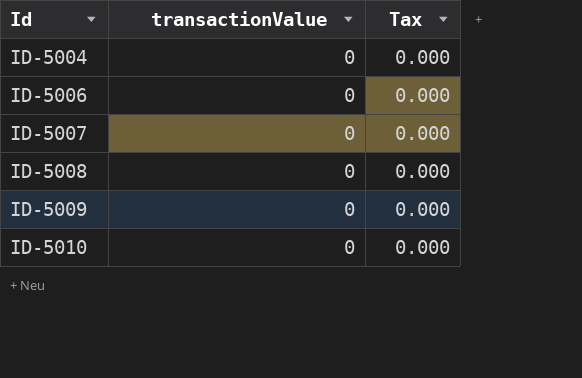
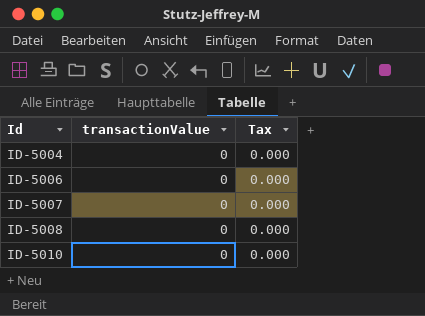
row ID-5009: 0 | 0.000 -> none

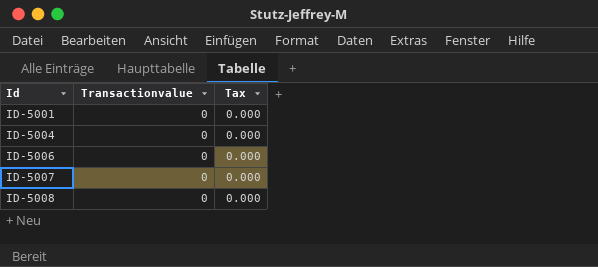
column name: transactionValue -> Transactionvalue
row ID-5010: 0 | 0.000 -> none
row ID-5001: none -> 0 | 0.000

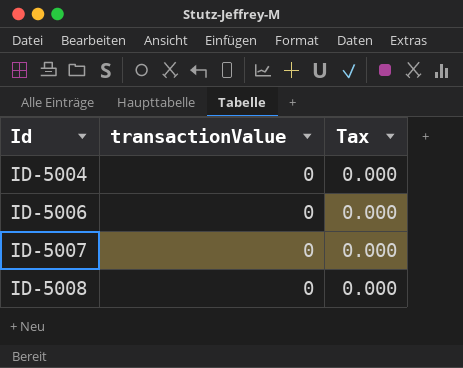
column name: Transactionvalue -> transactionValue
row ID-5001: 0 | 0.000 -> none

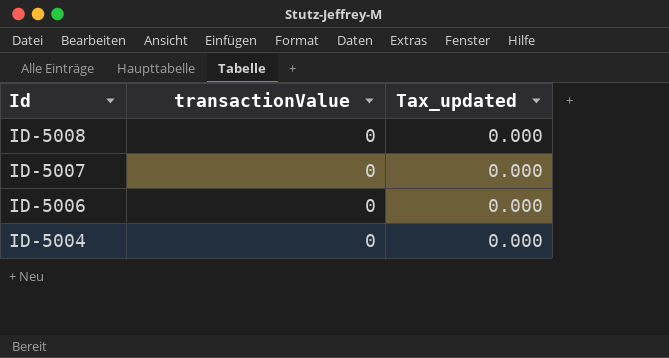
row order: Id ascending -> Id descending
column name: Tax -> Tax_updated

